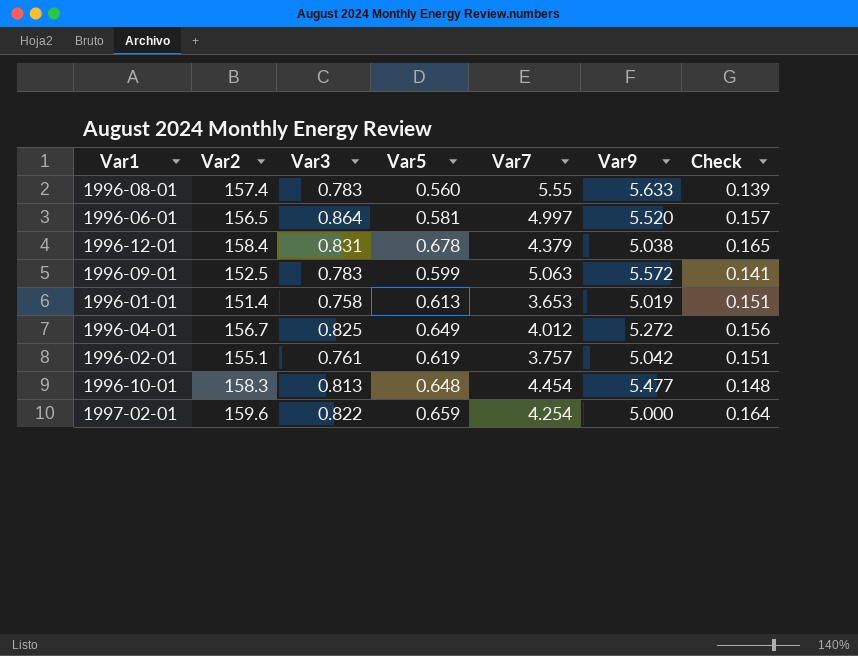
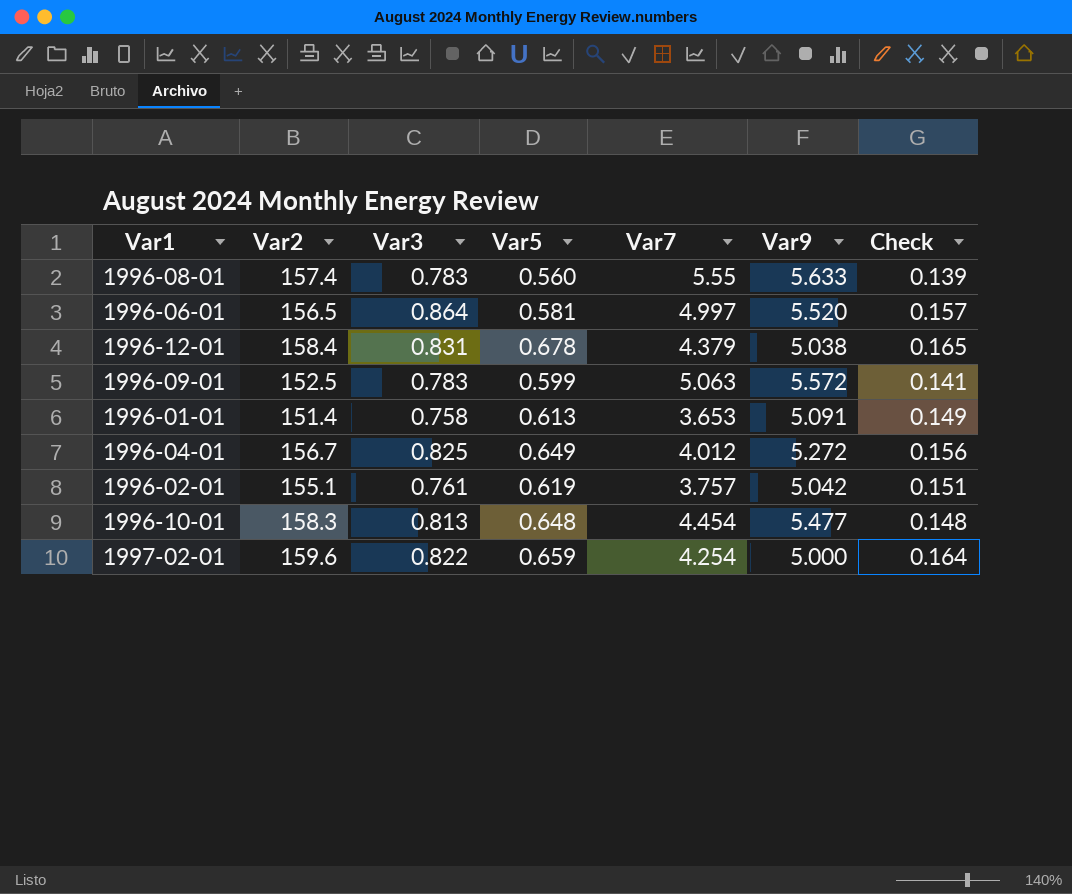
1996-01-01 | Var9: 5.019 -> 5.091
1996-01-01 | Check: 0.151 -> 0.149

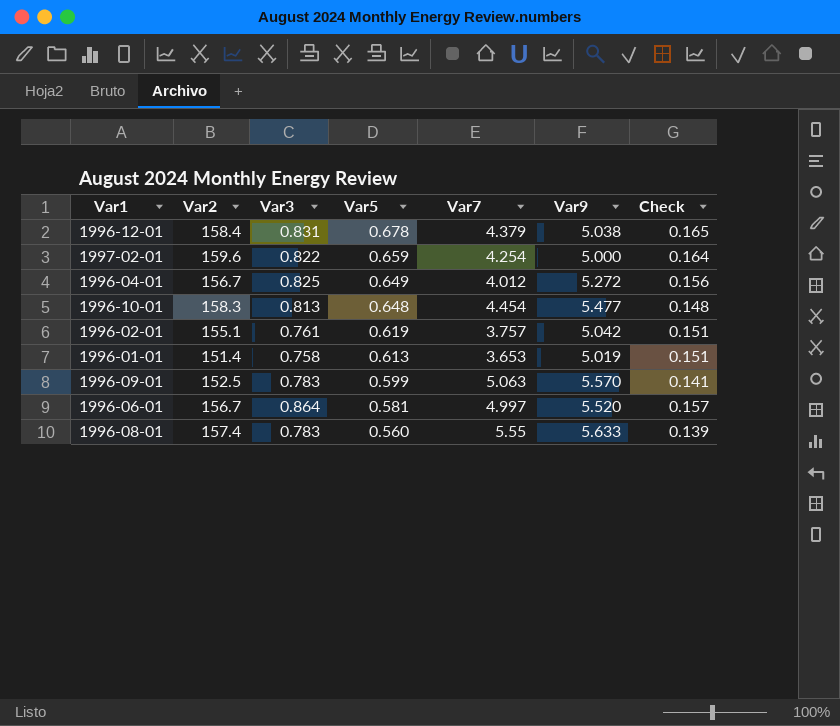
row order: none -> Var5 descending
1996-01-01 | Var9: 5.091 -> 5.019
1996-01-01 | Check: 0.149 -> 0.151
1996-09-01 | Var9: 5.572 -> 5.570
1996-06-01 | Var2: 156.5 -> 156.7

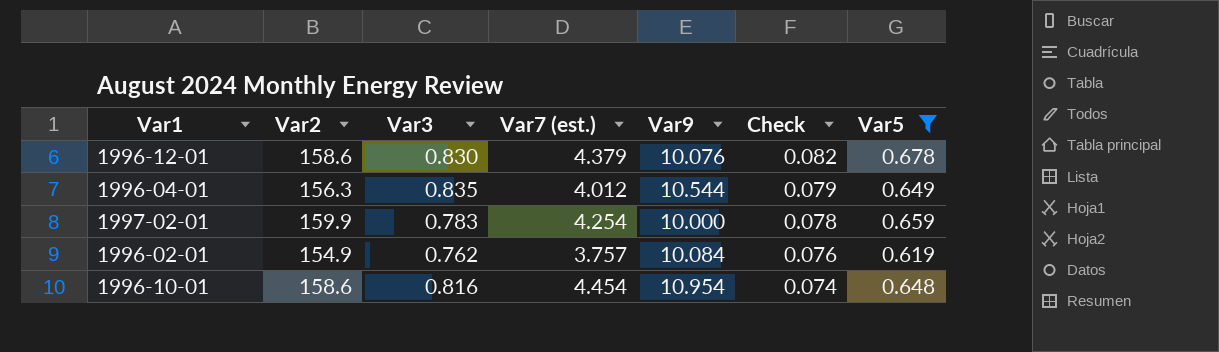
filter: none -> Var5 >= 0.619
row order: Var5 descending -> Check descending
column name: Var7 -> Var7 (est.)
column Var5 | position: 4 -> 7
1996-12-01 | Var2: 158.4 -> 158.6
1996-12-01 | Var3: 0.831 -> 0.830
1996-12-01 | Var9: 5.038 -> 10.076
1996-12-01 | Check: 0.165 -> 0.082
1996-04-01 | Var2: 156.7 -> 156.3
1996-04-01 | Var3: 0.825 -> 0.835
1996-04-01 | Var9: 5.272 -> 10.544
1996-04-01 | Check: 0.156 -> 0.079
1997-02-01 | Var2: 159.6 -> 159.9
1997-02-01 | Var3: 0.822 -> 0.783
1997-02-01 | Var9: 5.000 -> 10.000
1997-02-01 | Check: 0.164 -> 0.078
1996-02-01 | Var2: 155.1 -> 154.9
1996-02-01 | Var3: 0.761 -> 0.762
1996-02-01 | Var9: 5.042 -> 10.084
1996-02-01 | Check: 0.151 -> 0.076
1996-10-01 | Var2: 158.3 -> 158.6
1996-10-01 | Var3: 0.813 -> 0.816
1996-10-01 | Var9: 5.477 -> 10.954
1996-10-01 | Check: 0.148 -> 0.074

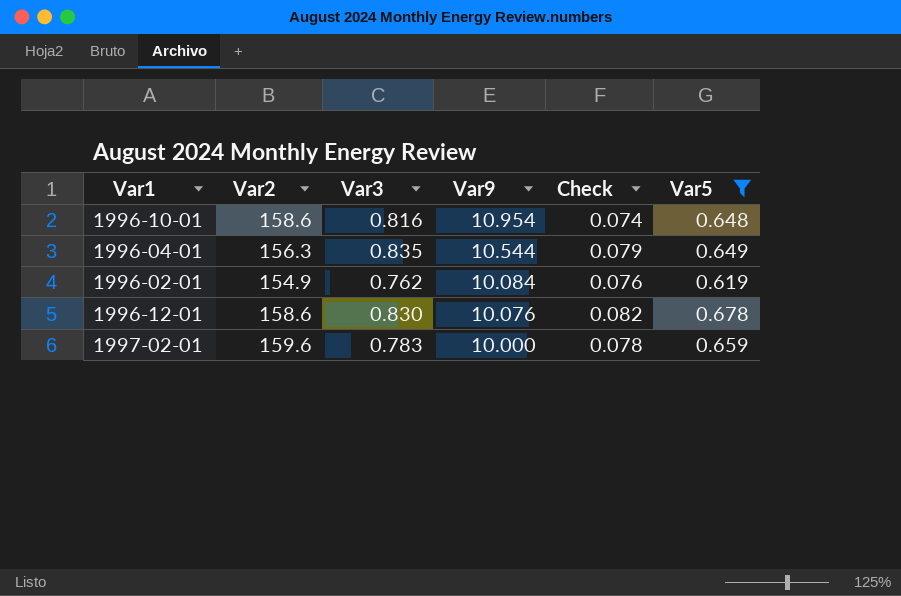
row order: Check descending -> Var9 descending
column Var7 (est.) | position: 4 -> none
1997-02-01 | Var2: 159.9 -> 159.6

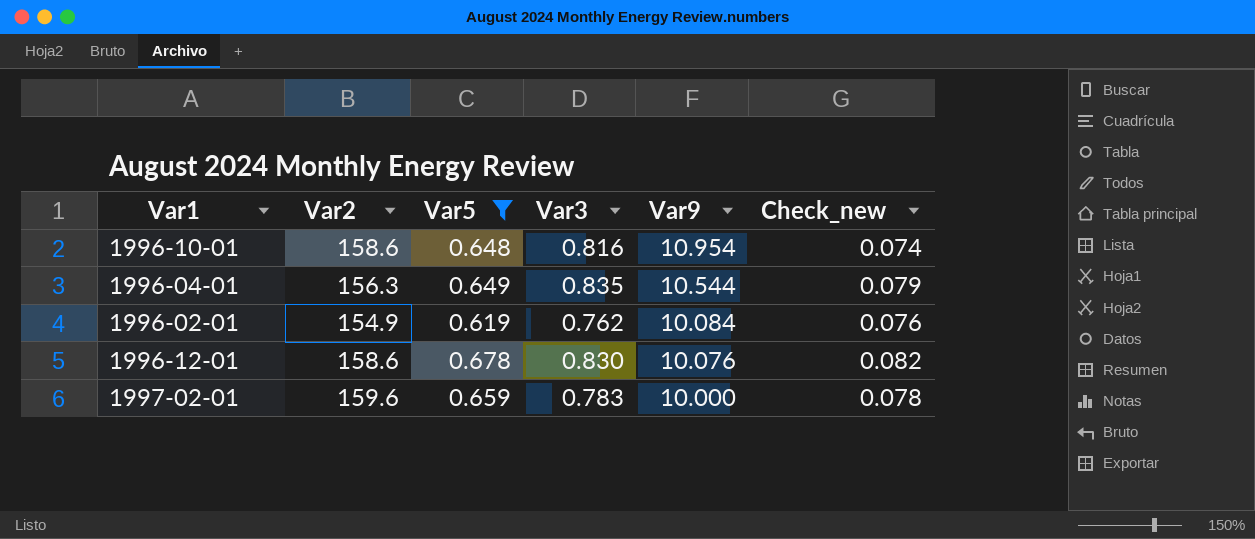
column Var5 | position: 6 -> 3
column name: Check -> Check_new

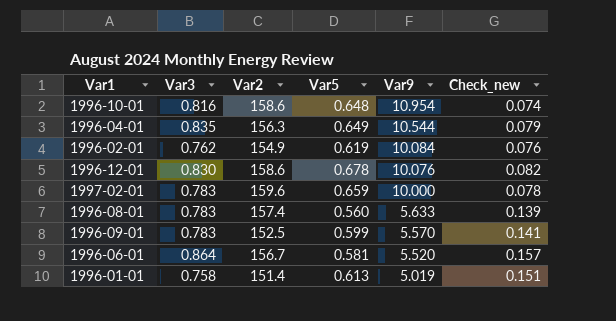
filter: Var5 >= 0.619 -> none
column Var3 | position: 4 -> 2

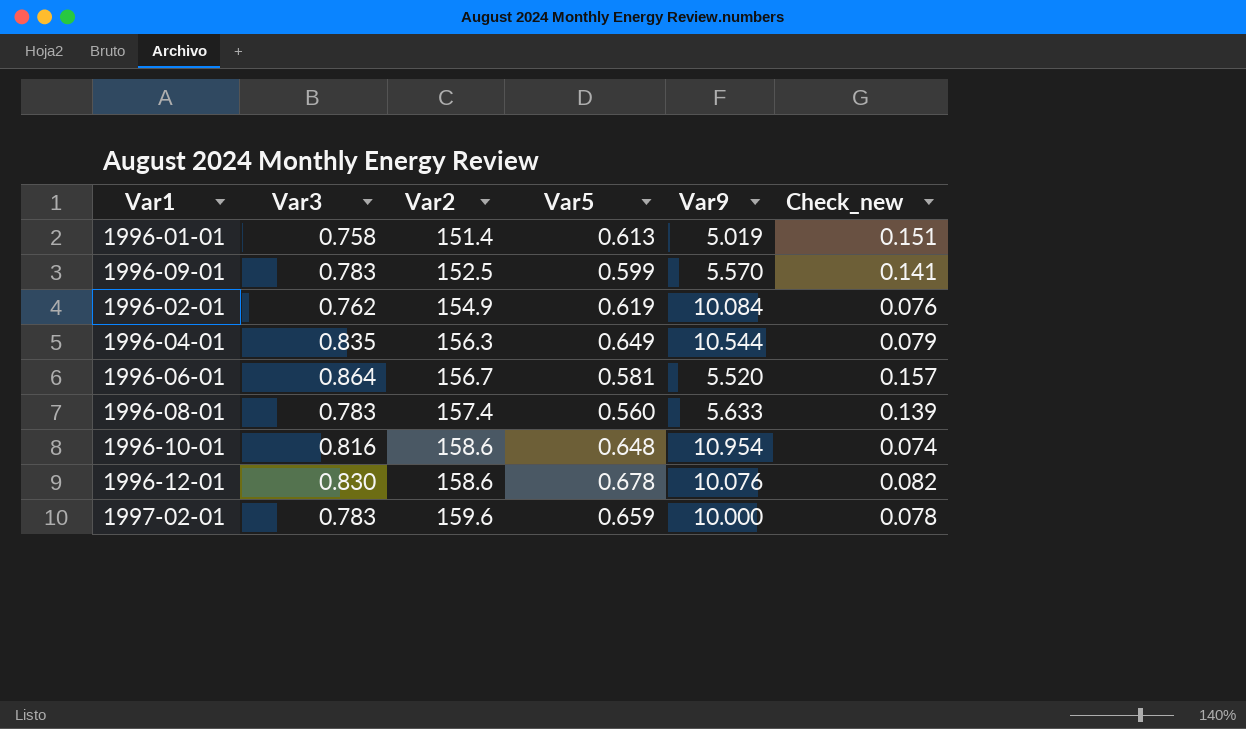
row order: Var9 descending -> Var2 ascending

